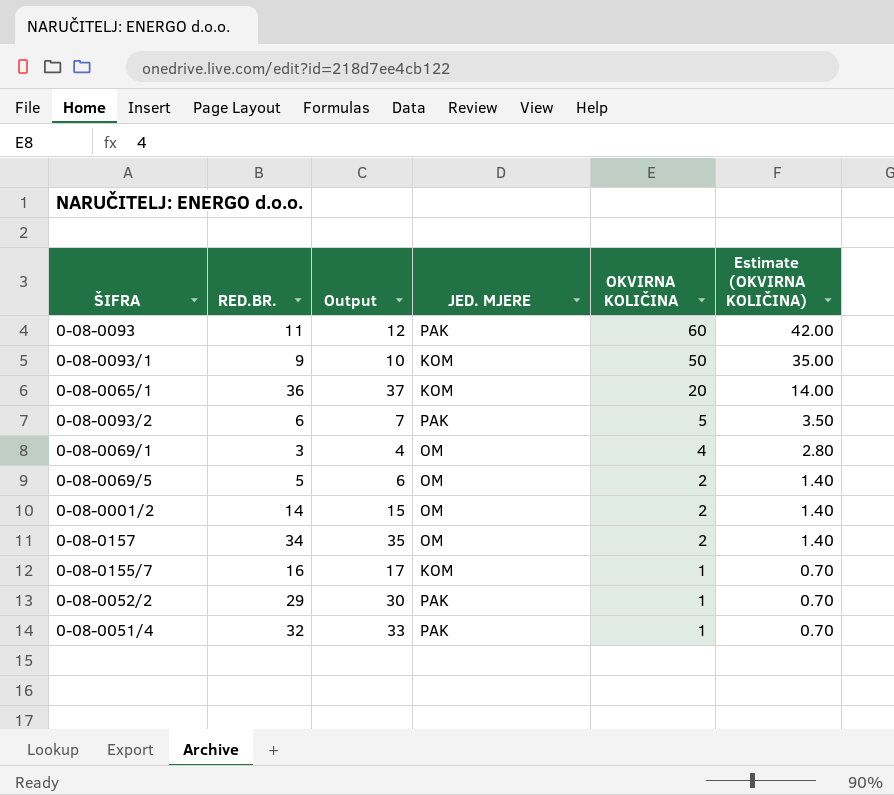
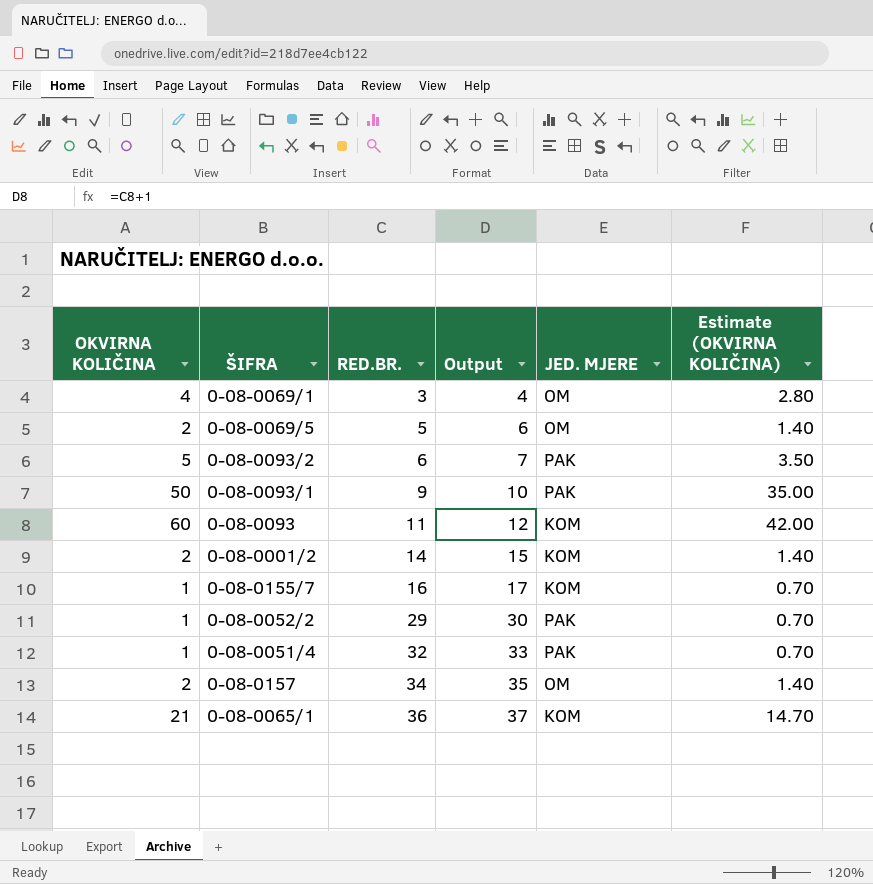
row order: OKVIRNA KOLIČINA descending -> RED.BR. ascending
column OKVIRNA KOLIČINA | position: 5 -> 1
0-08-0093/1 | JED. MJERE: KOM -> PAK
0-08-0093 | JED. MJERE: PAK -> KOM
0-08-0001/2 | JED. MJERE: OM -> KOM
0-08-0065/1 | OKVIRNA KOLIČINA: 20 -> 21
0-08-0065/1 | Estimate (OKVIRNA KOLIČINA): 14.00 -> 14.70

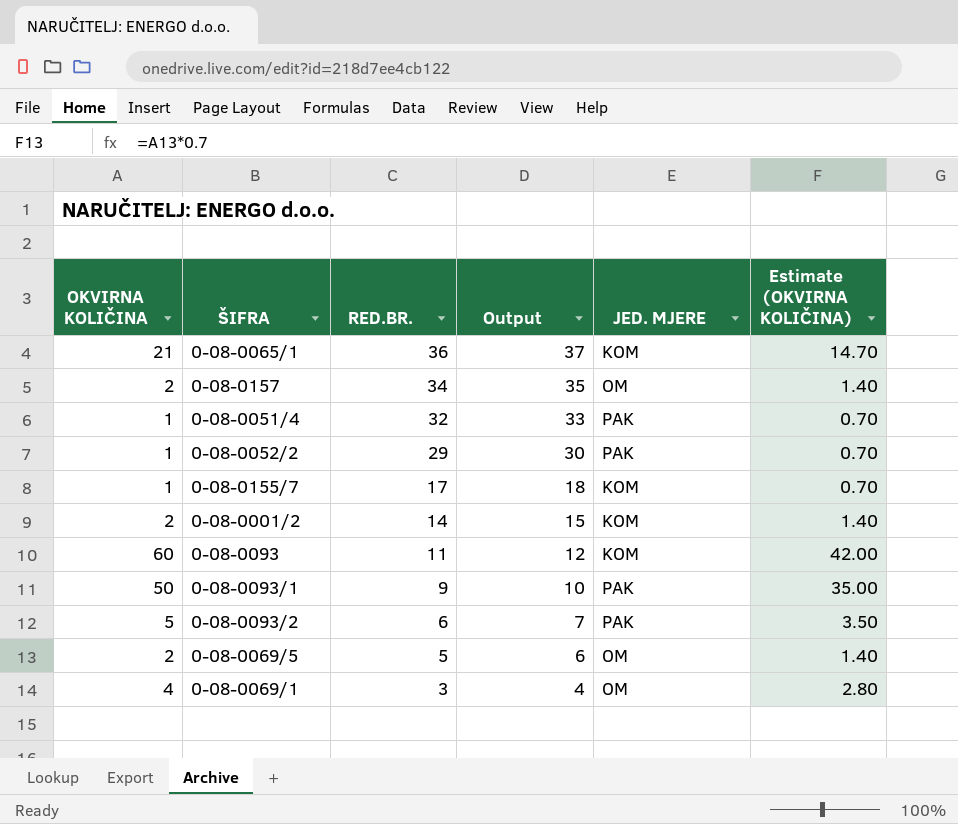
row order: RED.BR. ascending -> RED.BR. descending
0-08-0155/7 | RED.BR.: 16 -> 17
0-08-0155/7 | Output: 17 -> 18

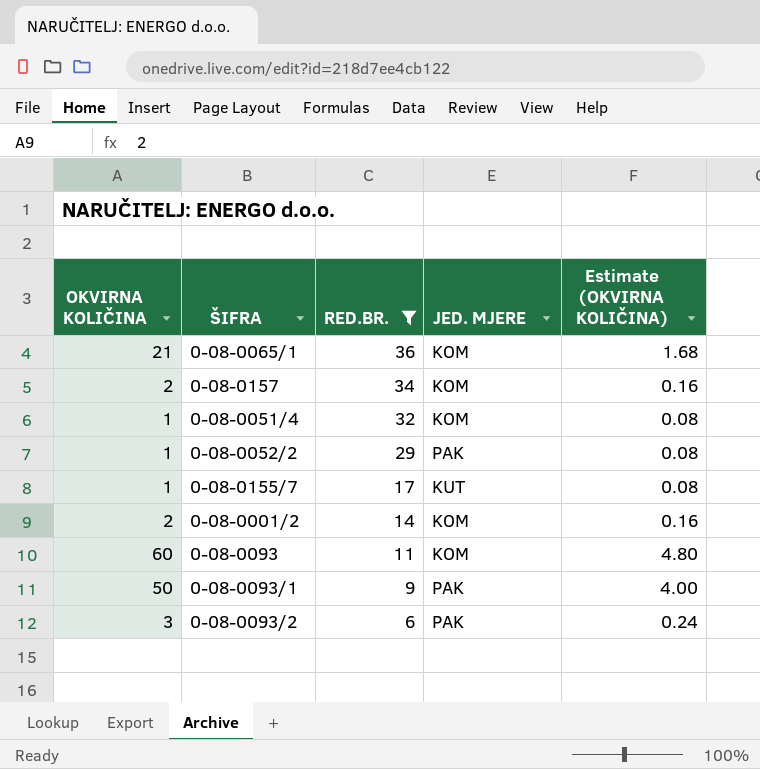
filter: none -> RED.BR. >= 6
column Output | formula: [RED.BR.] + 1 -> none
column Estimate (OKVIRNA KOLIČINA) | formula: [OKVIRNA KOLIČINA] * 0.7 -> [OKVIRNA KOLIČINA] * 0.08
0-08-0157 | JED. MJERE: OM -> KOM
0-08-0051/4 | JED. MJERE: PAK -> KOM
0-08-0155/7 | JED. MJERE: KOM -> KUT
0-08-0093/2 | OKVIRNA KOLIČINA: 5 -> 3

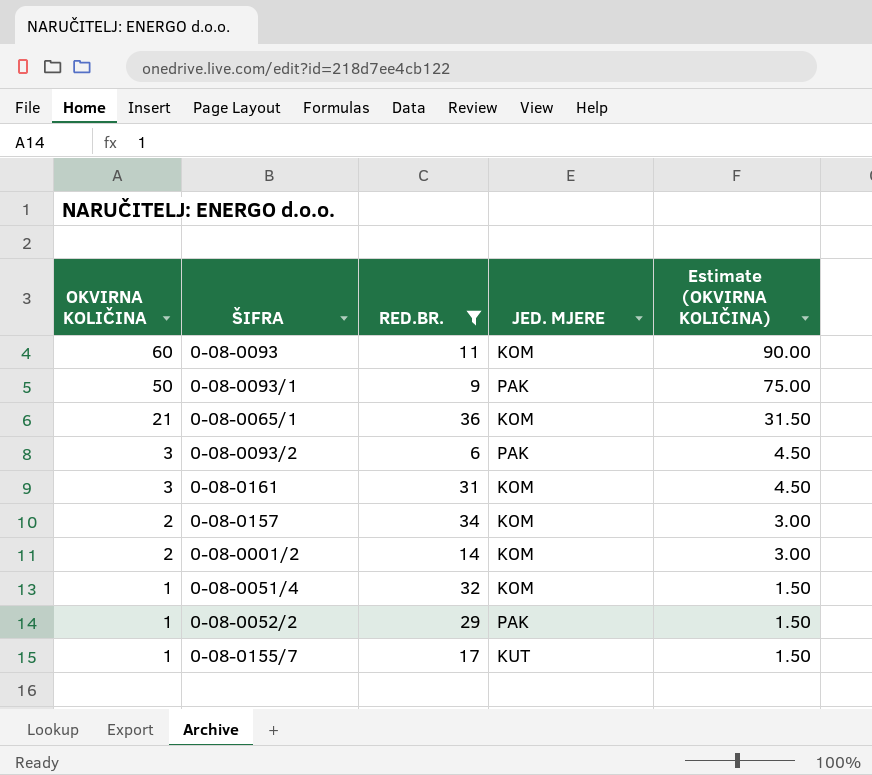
row order: RED.BR. descending -> OKVIRNA KOLIČINA descending
column Estimate (OKVIRNA KOLIČINA) | formula: [OKVIRNA KOLIČINA] * 0.08 -> [OKVIRNA KOLIČINA] * 1.5
row 0-08-0161: none -> 3 | 31 | KOM | 4.50

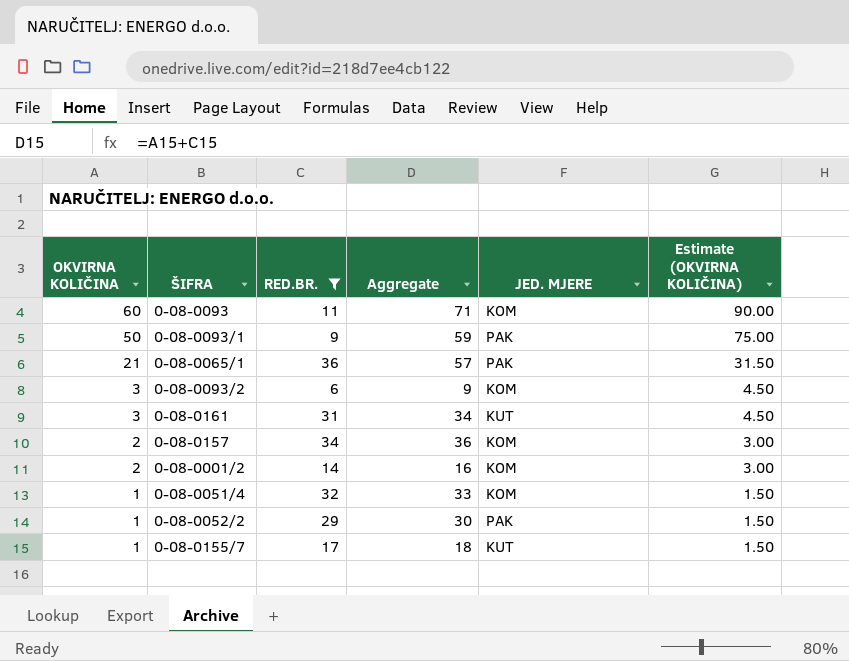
column Aggregate | formula: none -> [OKVIRNA KOLIČINA] + [RED.BR.]
0-08-0065/1 | JED. MJERE: KOM -> PAK
0-08-0093/2 | JED. MJERE: PAK -> KOM
0-08-0161 | JED. MJERE: KOM -> KUT

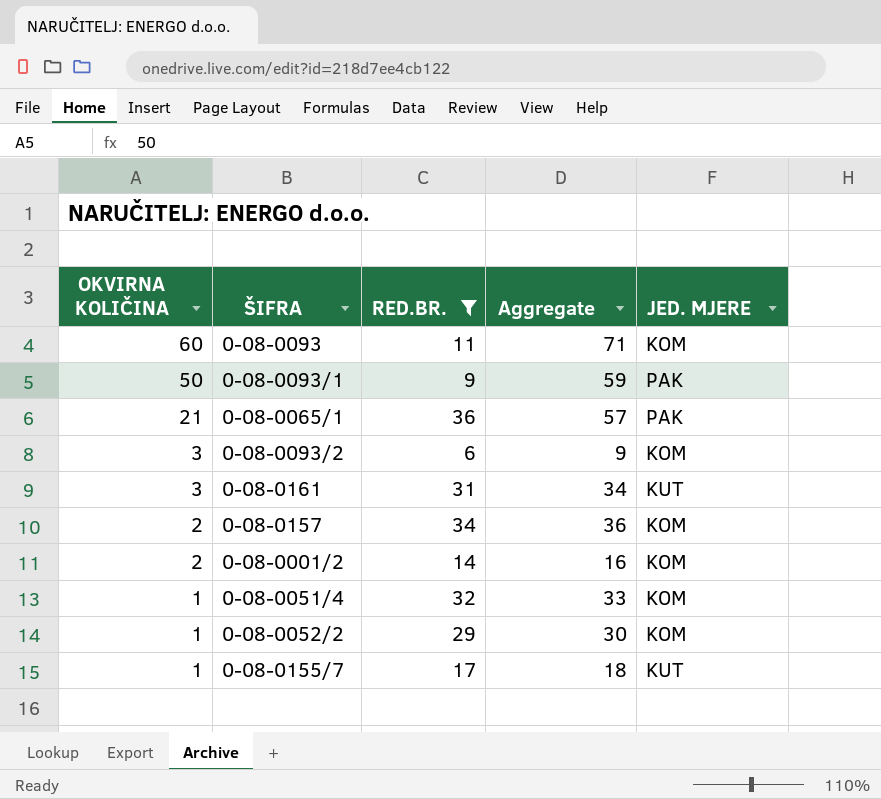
column Estimate (OKVIRNA KOLIČINA) | formula: [OKVIRNA KOLIČINA] * 1.5 -> none
0-08-0052/2 | JED. MJERE: PAK -> KOM

